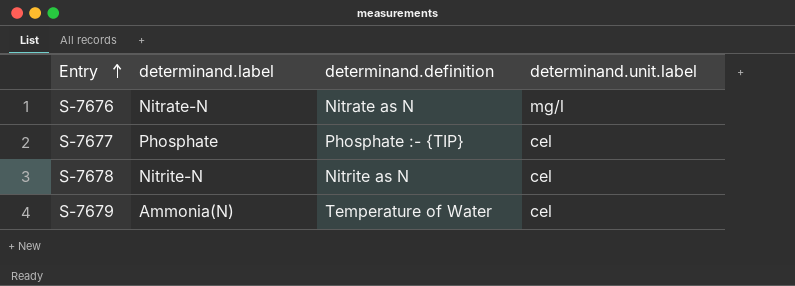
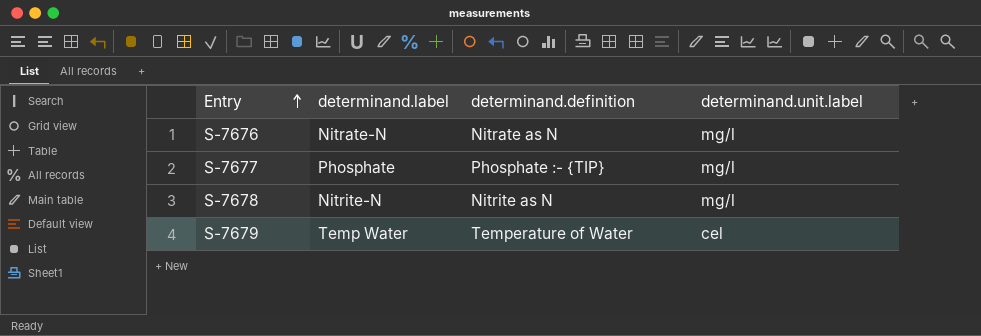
S-7677 | determinand.unit.label: cel -> mg/l
S-7678 | determinand.unit.label: cel -> mg/l
S-7679 | determinand.label: Ammonia(N) -> Temp Water

